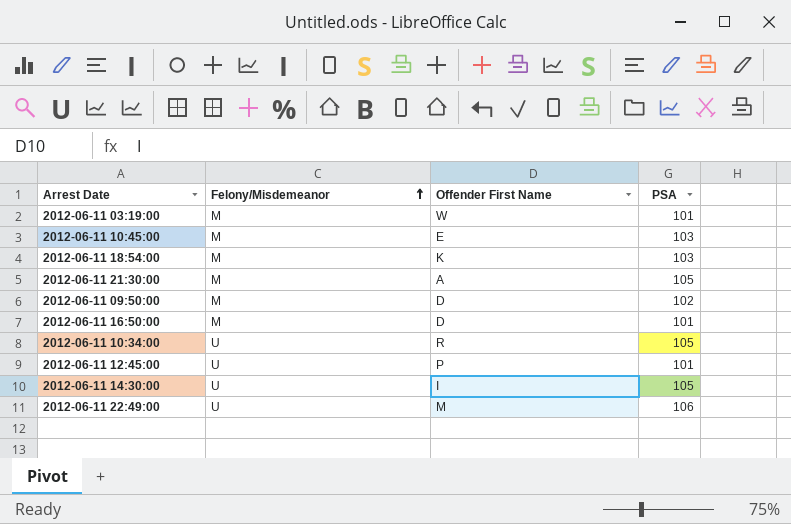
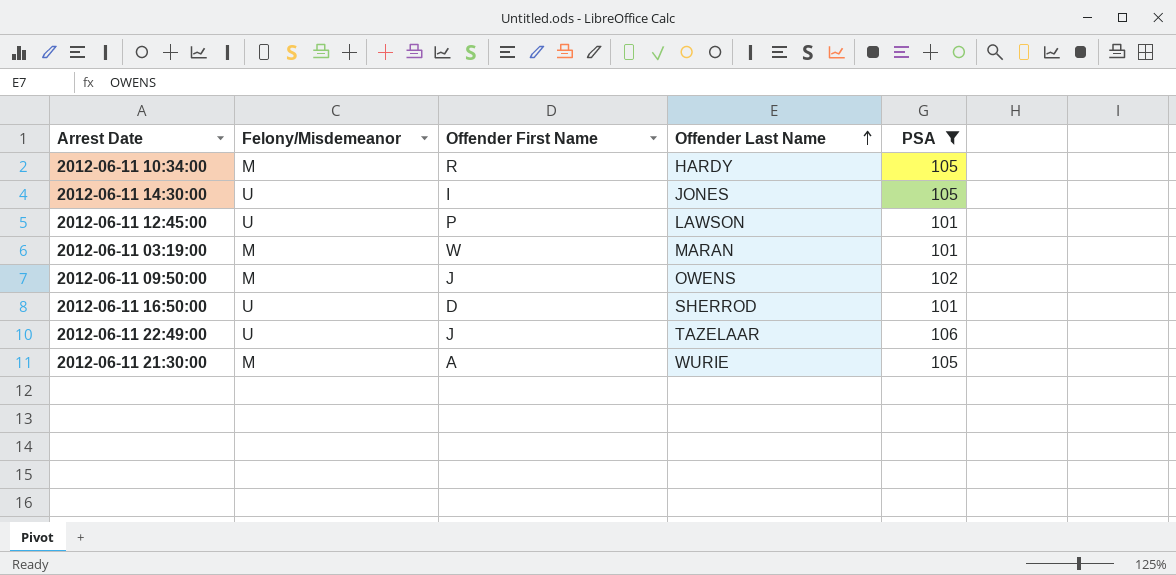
filter: none -> PSA != 103
row order: Felony/Misdemeanor ascending -> Offender Last Name ascending
column Offender Last Name | position: none -> 4
2012-06-11 10:34:00 | Felony/Misdemeanor: U -> M
2012-06-11 09:50:00 | Offender First Name: D -> J
2012-06-11 16:50:00 | Felony/Misdemeanor: M -> U
2012-06-11 22:49:00 | Offender First Name: M -> J

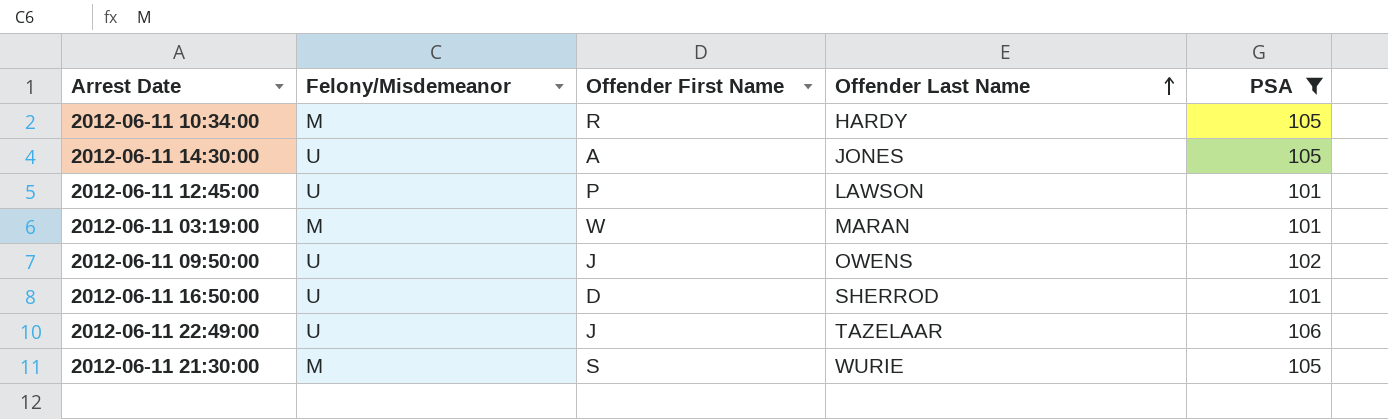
2012-06-11 14:30:00 | Offender First Name: I -> A
2012-06-11 09:50:00 | Felony/Misdemeanor: M -> U
2012-06-11 21:30:00 | Offender First Name: A -> S

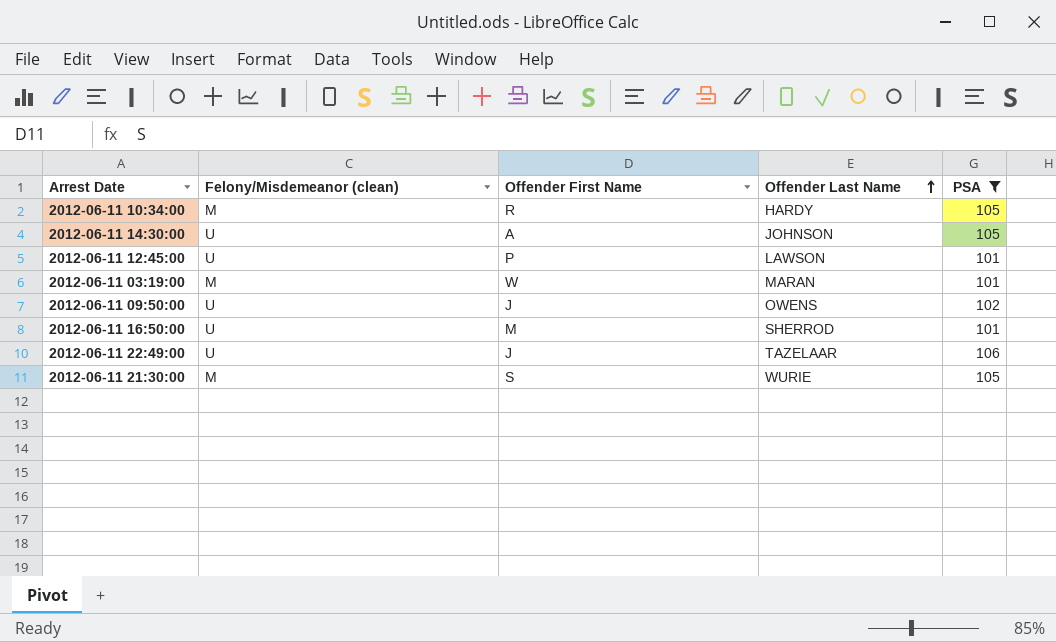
column name: Felony/Misdemeanor -> Felony/Misdemeanor (clean)
2012-06-11 14:30:00 | Offender Last Name: JONES -> JOHNSON
2012-06-11 16:50:00 | Offender First Name: D -> M

